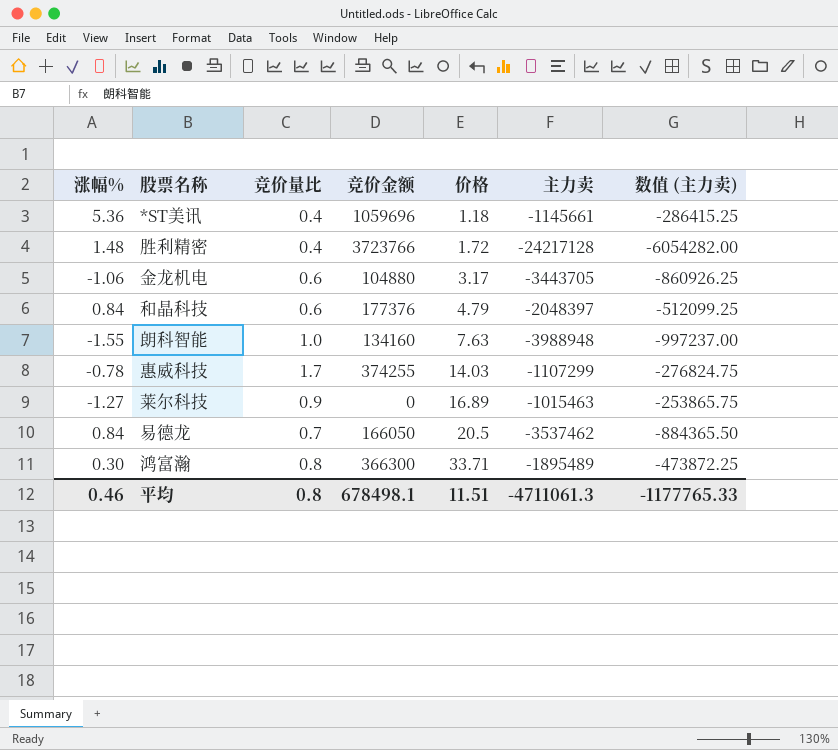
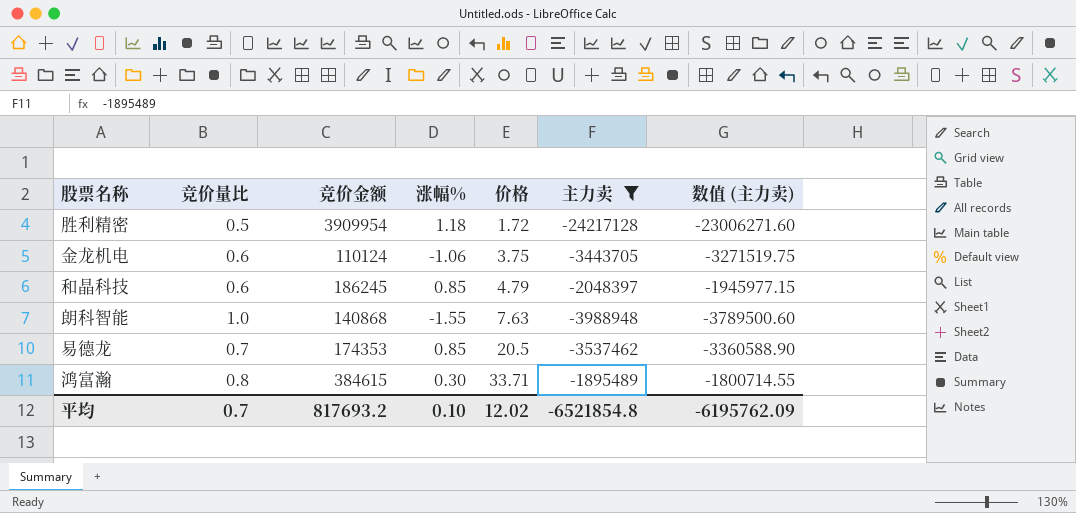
filter: none -> 主力卖 <= -1895489
column 涨幅% | position: 1 -> 4
column 数值 (主力卖) | formula: [主力卖] * 0.25 -> [主力卖] * 0.95
胜利精密 | 竞价量比: 0.4 -> 0.5
胜利精密 | 竞价金额: 3723766 -> 3909954
胜利精密 | 涨幅%: 1.48 -> 1.18
金龙机电 | 竞价金额: 104880 -> 110124
金龙机电 | 价格: 3.17 -> 3.75
和晶科技 | 竞价金额: 177376 -> 186245
和晶科技 | 涨幅%: 0.84 -> 0.85
朗科智能 | 竞价金额: 134160 -> 140868
易德龙 | 竞价金额: 166050 -> 174353
易德龙 | 涨幅%: 0.84 -> 0.85
鸿富瀚 | 竞价金额: 366300 -> 384615
平均 | 竞价量比: 0.8 -> 0.7
平均 | 竞价金额: 678498.1 -> 817693.2
平均 | 涨幅%: 0.46 -> 0.10
平均 | 价格: 11.51 -> 12.02
平均 | 主力卖: -4711061.3 -> -6521854.8
平均 | 数值 (主力卖): -1177765.33 -> -6195762.09

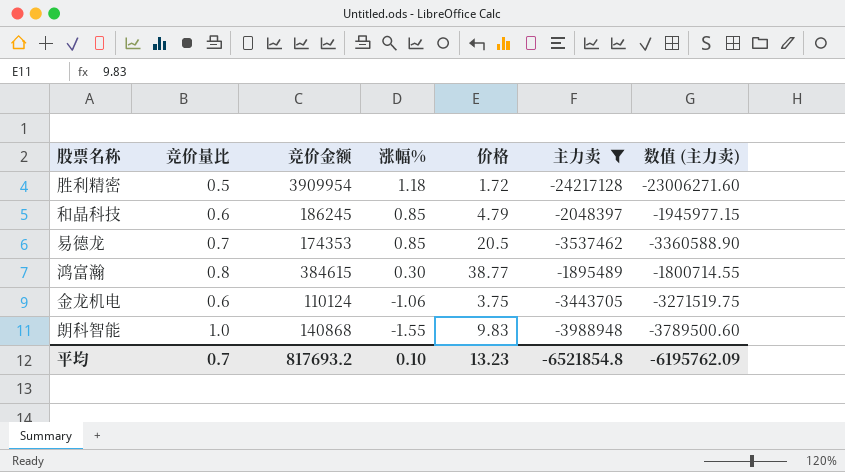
row order: 价格 ascending -> 涨幅% descending
鸿富瀚 | 价格: 33.71 -> 38.77
朗科智能 | 价格: 7.63 -> 9.83
平均 | 价格: 12.02 -> 13.23

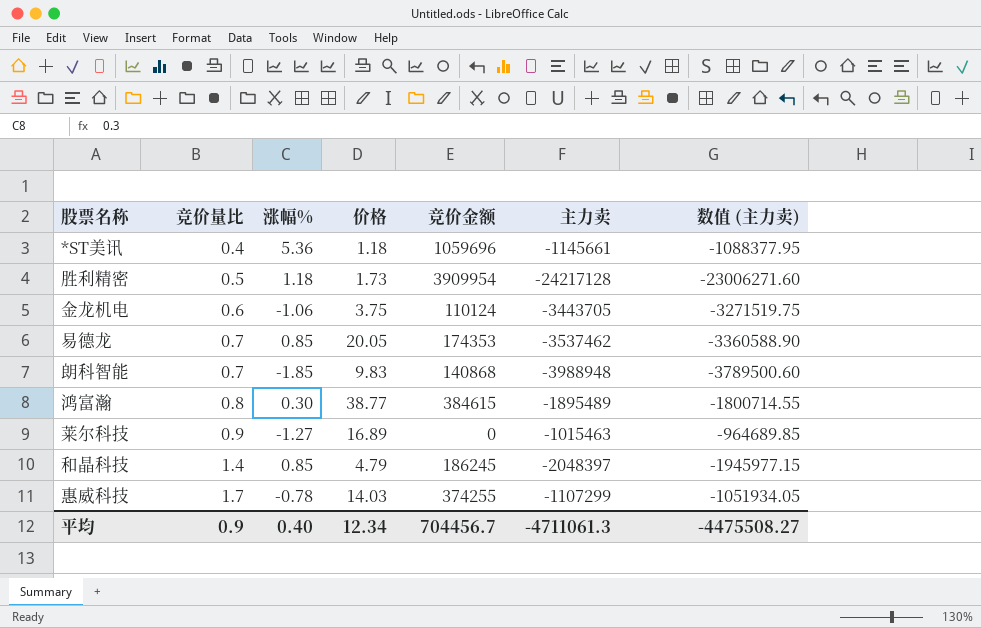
filter: 主力卖 <= -1895489 -> none
row order: 涨幅% descending -> 竞价量比 ascending
column 竞价金额 | position: 3 -> 5
胜利精密 | 价格: 1.72 -> 1.73
易德龙 | 价格: 20.5 -> 20.05
朗科智能 | 竞价量比: 1.0 -> 0.7
朗科智能 | 涨幅%: -1.55 -> -1.85
和晶科技 | 竞价量比: 0.6 -> 1.4
平均 | 竞价量比: 0.7 -> 0.9
平均 | 涨幅%: 0.10 -> 0.40
平均 | 价格: 13.23 -> 12.34
平均 | 竞价金额: 817693.2 -> 704456.7
平均 | 主力卖: -6521854.8 -> -4711061.3
平均 | 数值 (主力卖): -6195762.09 -> -4475508.27

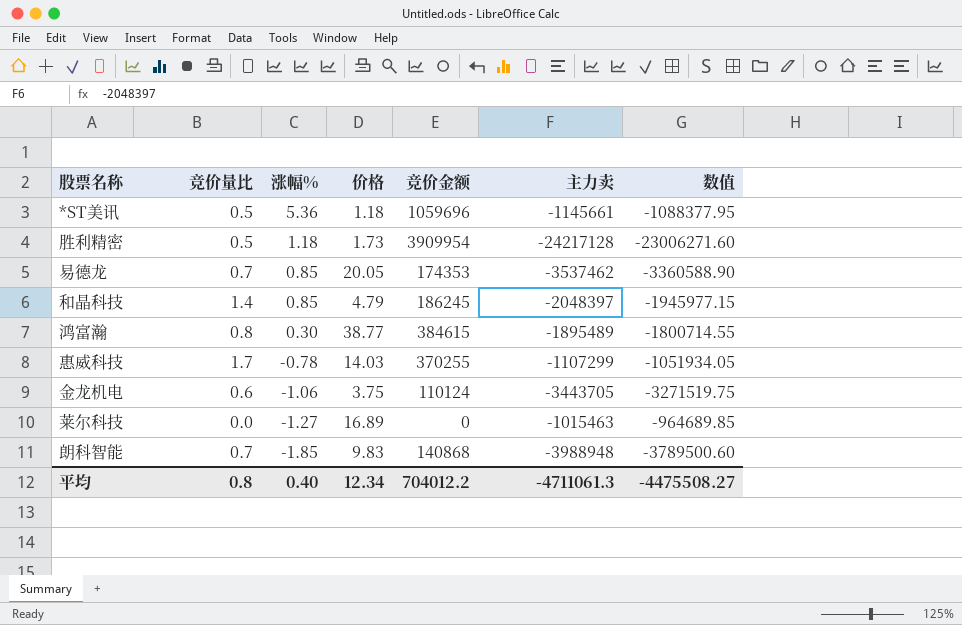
row order: 竞价量比 ascending -> 涨幅% descending
column name: 数值 (主力卖) -> 数值
*ST美讯 | 竞价量比: 0.4 -> 0.5
惠威科技 | 竞价金额: 374255 -> 370255
莱尔科技 | 竞价量比: 0.9 -> 0.0
平均 | 竞价量比: 0.9 -> 0.8
平均 | 竞价金额: 704456.7 -> 704012.2

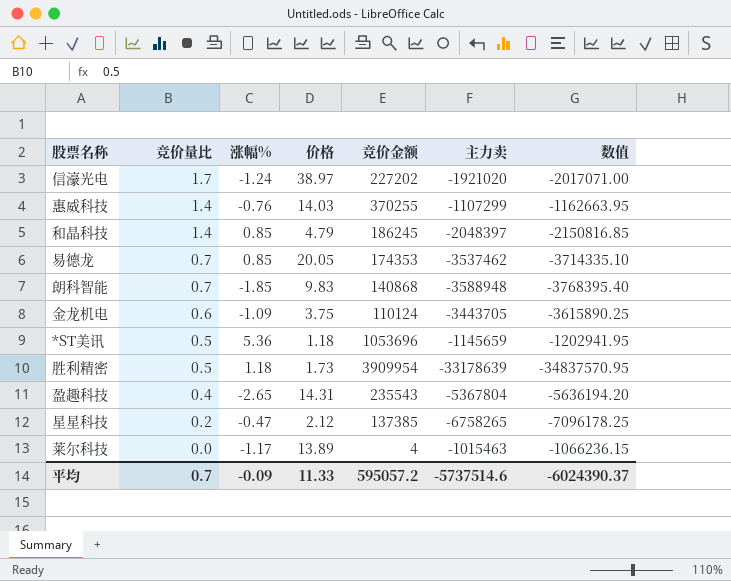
row order: 涨幅% descending -> 竞价量比 descending
column 数值 | formula: [主力卖] * 0.95 -> [主力卖] * 1.05
row 鸿富瀚: 0.8 | 0.30 | 38.77 | 384615 | -1895489 | -1800714.55 -> none
row 信濠光电: none -> 1.7 | -1.24 | 38.97 | 227202 | -1921020 | -2017071.00
惠威科技 | 竞价量比: 1.7 -> 1.4
惠威科技 | 涨幅%: -0.78 -> -0.76
朗科智能 | 主力卖: -3988948 -> -3588948
金龙机电 | 涨幅%: -1.06 -> -1.09
*ST美讯 | 竞价金额: 1059696 -> 1053696
*ST美讯 | 主力卖: -1145661 -> -1145659
胜利精密 | 主力卖: -24217128 -> -33178639
row 盈趣科技: none -> 0.4 | -2.65 | 14.31 | 235543 | -5367804 | -5636194.20
row 星星科技: none -> 0.2 | -0.47 | 2.12 | 137385 | -6758265 | -7096178.25
莱尔科技 | 涨幅%: -1.27 -> -1.17
莱尔科技 | 价格: 16.89 -> 13.89
莱尔科技 | 竞价金额: 0 -> 4
平均 | 竞价量比: 0.8 -> 0.7
平均 | 涨幅%: 0.40 -> -0.09
平均 | 价格: 12.34 -> 11.33
平均 | 竞价金额: 704012.2 -> 595057.2
平均 | 主力卖: -4711061.3 -> -5737514.6
平均 | 数值: -4475508.27 -> -6024390.37

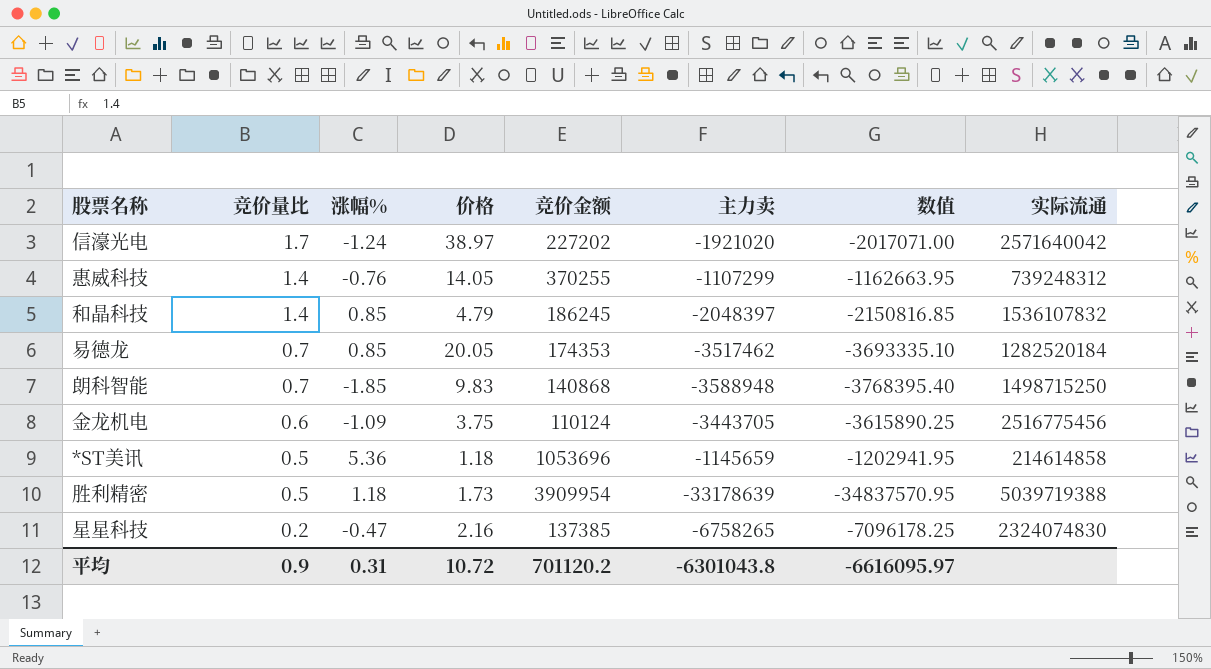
column 实际流通 | position: none -> 8
row 盈趣科技: 0.4 | -2.65 | 14.31 | 235543 | -5367804 | -5636194.20 -> none
row 莱尔科技: 0.0 | -1.17 | 13.89 | 4 | -1015463 | -1066236.15 -> none
惠威科技 | 价格: 14.03 -> 14.05
易德龙 | 主力卖: -3537462 -> -3517462
易德龙 | 数值: -3714335.10 -> -3693335.10
星星科技 | 价格: 2.12 -> 2.16
平均 | 竞价量比: 0.7 -> 0.9
平均 | 涨幅%: -0.09 -> 0.31
平均 | 价格: 11.33 -> 10.72
平均 | 竞价金额: 595057.2 -> 701120.2
平均 | 主力卖: -5737514.6 -> -6301043.8
平均 | 数值: -6024390.37 -> -6616095.97

